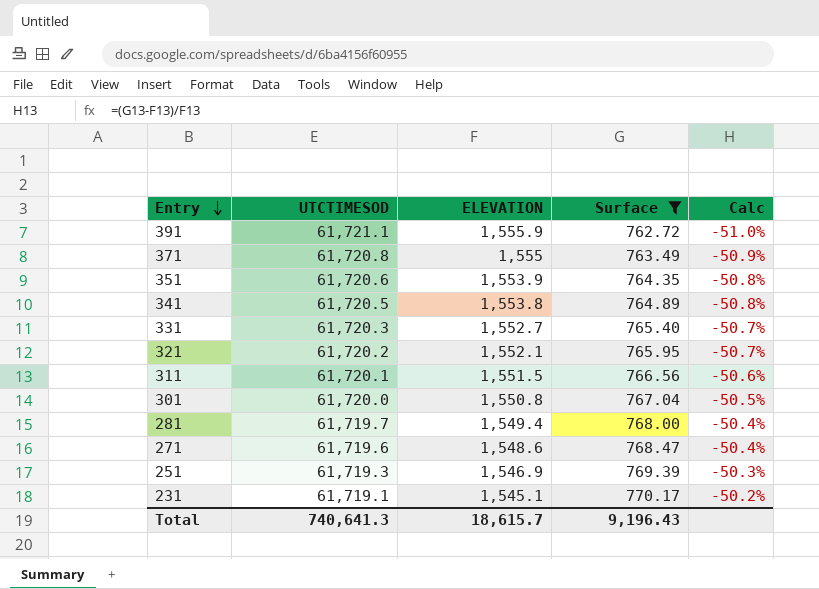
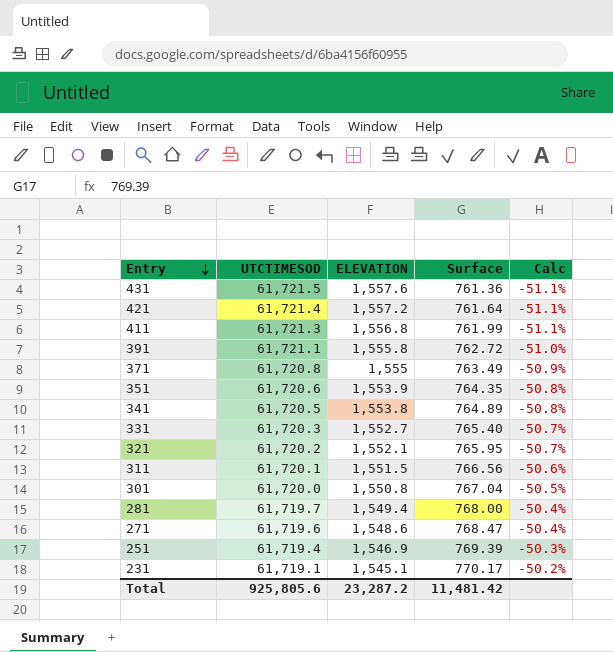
filter: Surface >= 762.72 -> none
391 | ELEVATION: 1,555.9 -> 1,555.8
251 | UTCTIMESOD: 61,719.3 -> 61,719.4
Total | UTCTIMESOD: 740,641.3 -> 925,805.6
Total | ELEVATION: 18,615.7 -> 23,287.2
Total | Surface: 9,196.43 -> 11,481.42

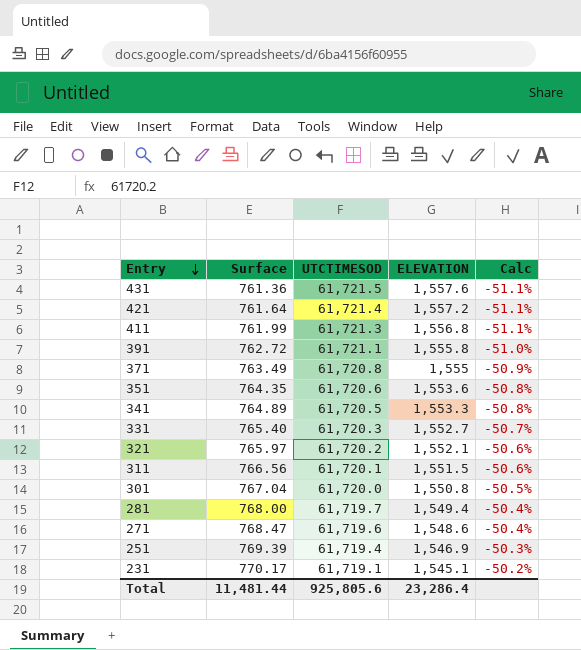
column Surface | position: 4 -> 2
351 | ELEVATION: 1,553.9 -> 1,553.6
341 | ELEVATION: 1,553.8 -> 1,553.3
321 | Surface: 765.95 -> 765.97
321 | Calc: -50.7% -> -50.6%
Total | Surface: 11,481.42 -> 11,481.44
Total | ELEVATION: 23,287.2 -> 23,286.4

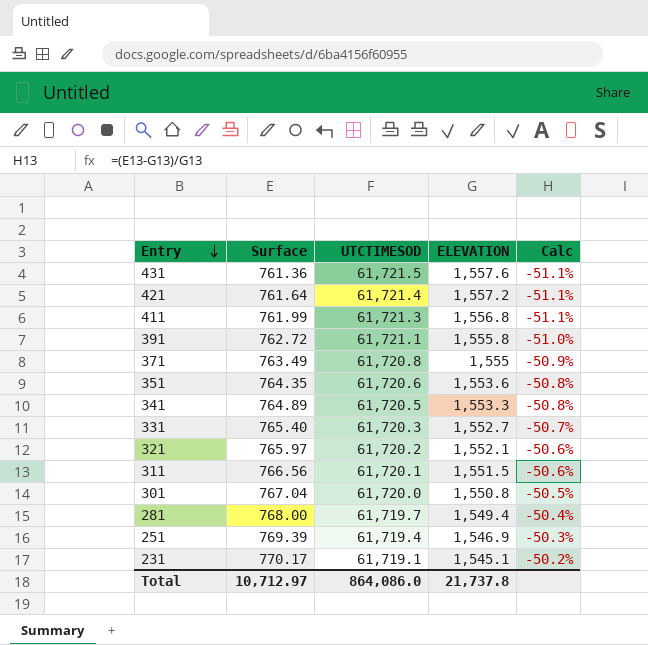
row 271: 768.47 | 61,719.6 | 1,548.6 | -50.4% -> none
Total | Surface: 11,481.44 -> 10,712.97
Total | UTCTIMESOD: 925,805.6 -> 864,086.0
Total | ELEVATION: 23,286.4 -> 21,737.8

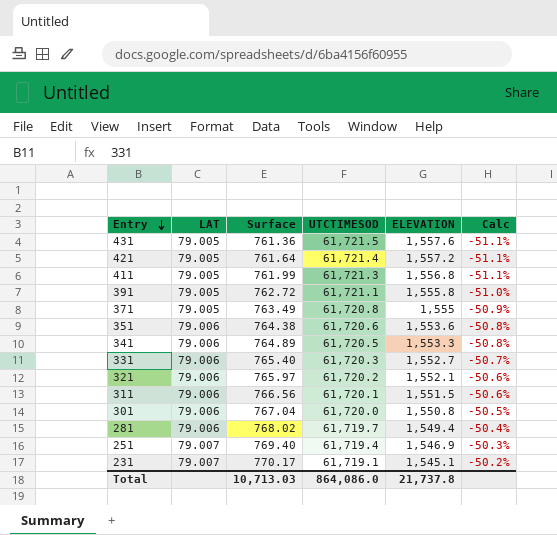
column LAT | position: none -> 2
351 | Surface: 764.35 -> 764.38
281 | Surface: 768.00 -> 768.02
251 | Surface: 769.39 -> 769.40
Total | Surface: 10,712.97 -> 10,713.03

